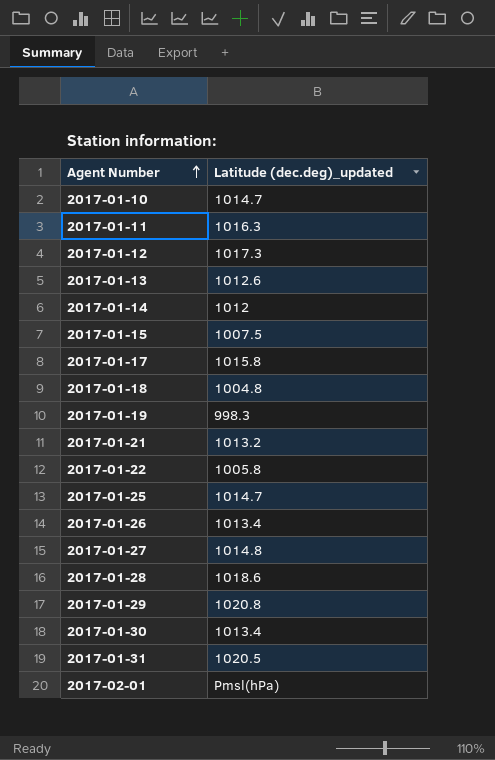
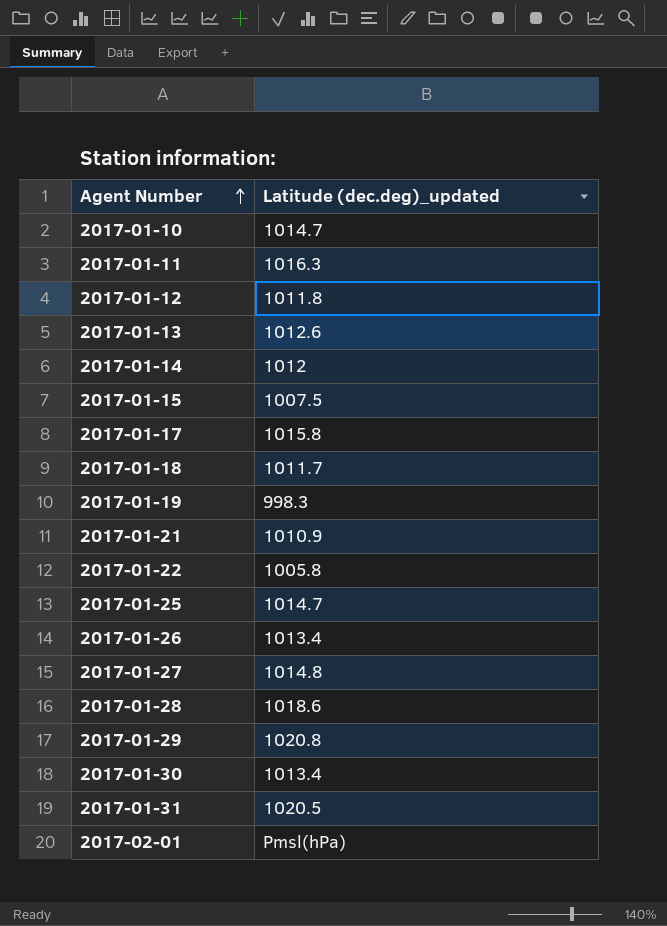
2017-01-12 | Latitude (dec.deg)_updated: 1017.3 -> 1011.8
2017-01-18 | Latitude (dec.deg)_updated: 1004.8 -> 1011.7
2017-01-21 | Latitude (dec.deg)_updated: 1013.2 -> 1010.9

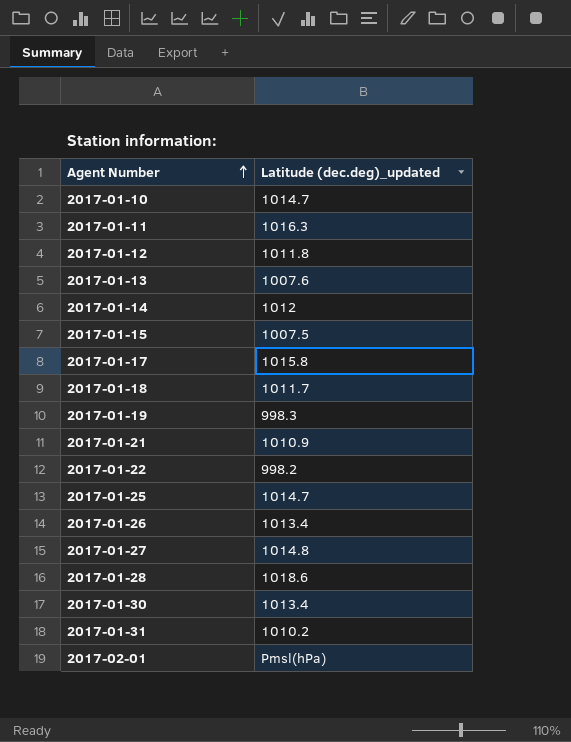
row 2017-01-29: 1020.8 -> none
2017-01-13 | Latitude (dec.deg)_updated: 1012.6 -> 1007.6
2017-01-22 | Latitude (dec.deg)_updated: 1005.8 -> 998.2
2017-01-31 | Latitude (dec.deg)_updated: 1020.5 -> 1010.2

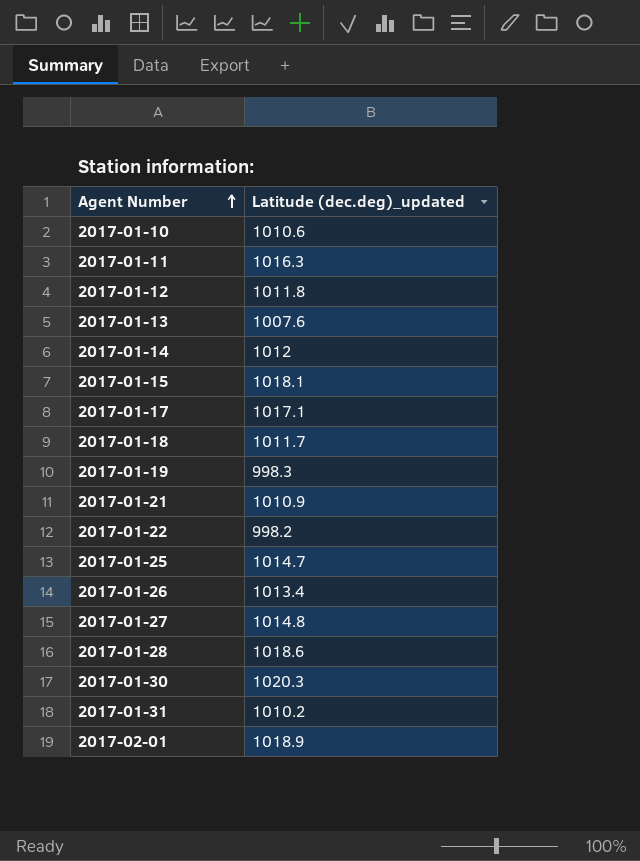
2017-01-10 | Latitude (dec.deg)_updated: 1014.7 -> 1010.6
2017-01-15 | Latitude (dec.deg)_updated: 1007.5 -> 1018.1
2017-01-17 | Latitude (dec.deg)_updated: 1015.8 -> 1017.1
2017-01-30 | Latitude (dec.deg)_updated: 1013.4 -> 1020.3
2017-02-01 | Latitude (dec.deg)_updated: Pmsl(hPa) -> 1018.9

